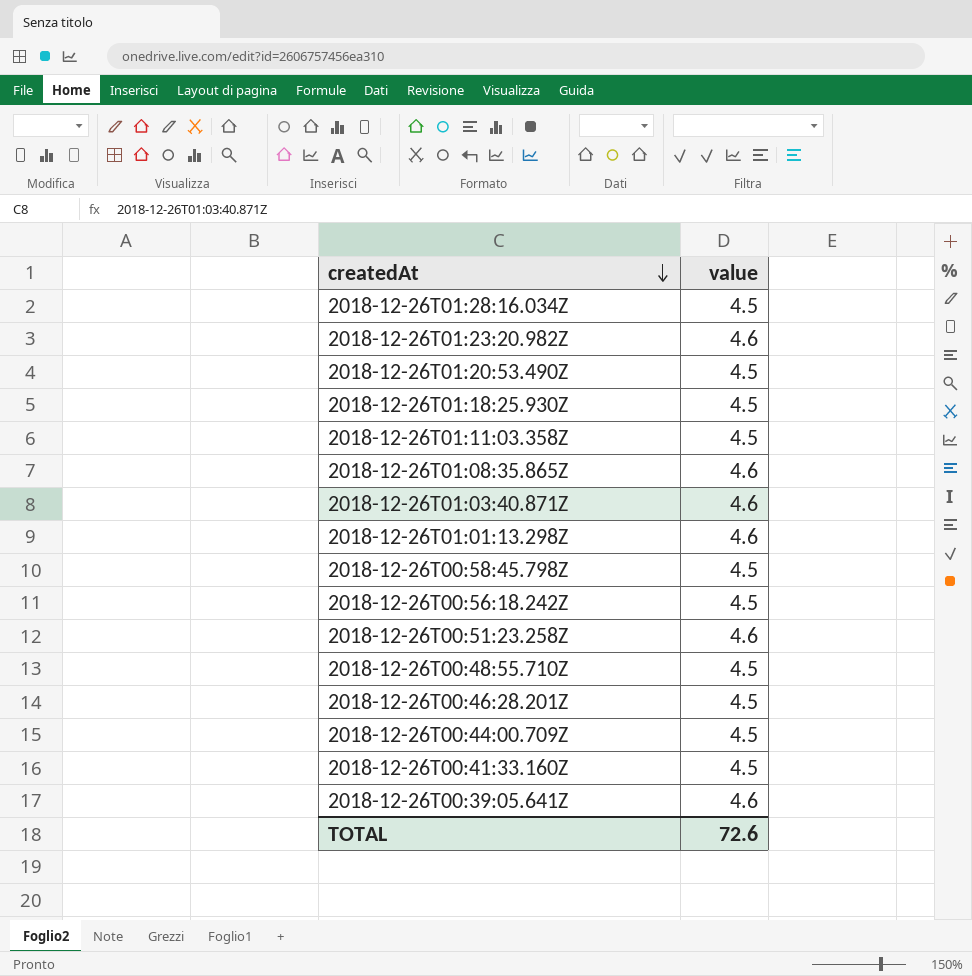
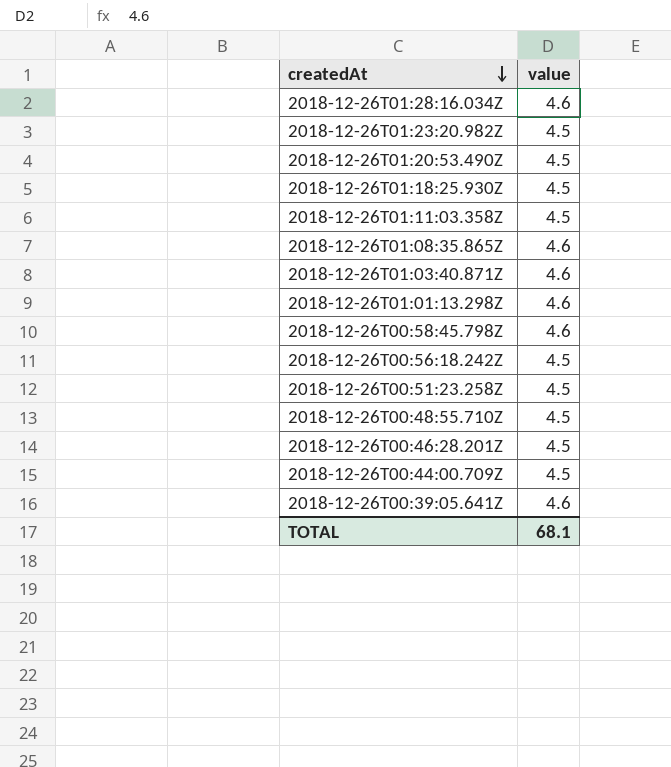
row 2018-12-26T00:41:33.160Z: 4.5 -> none
2018-12-26T01:28:16.034Z | value: 4.5 -> 4.6
2018-12-26T01:23:20.982Z | value: 4.6 -> 4.5
2018-12-26T00:58:45.798Z | value: 4.5 -> 4.6
2018-12-26T00:51:23.258Z | value: 4.6 -> 4.5
TOTAL | value: 72.6 -> 68.1

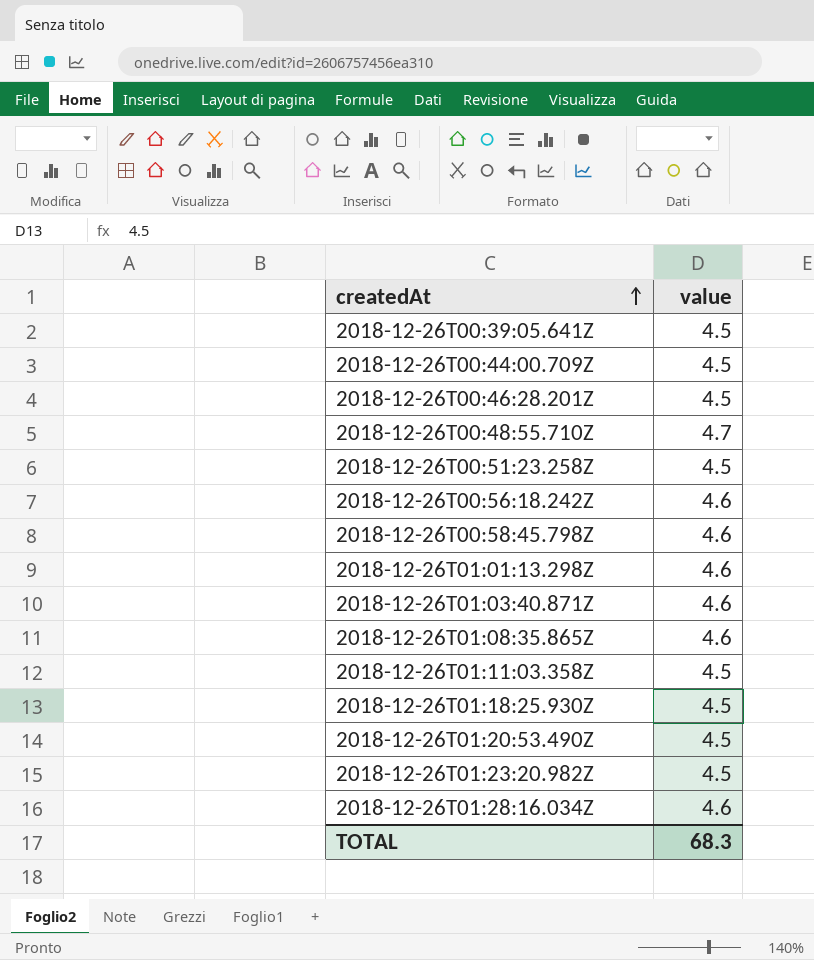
row order: createdAt descending -> createdAt ascending
2018-12-26T00:39:05.641Z | value: 4.6 -> 4.5
2018-12-26T00:48:55.710Z | value: 4.5 -> 4.7
2018-12-26T00:56:18.242Z | value: 4.5 -> 4.6
TOTAL | value: 68.1 -> 68.3

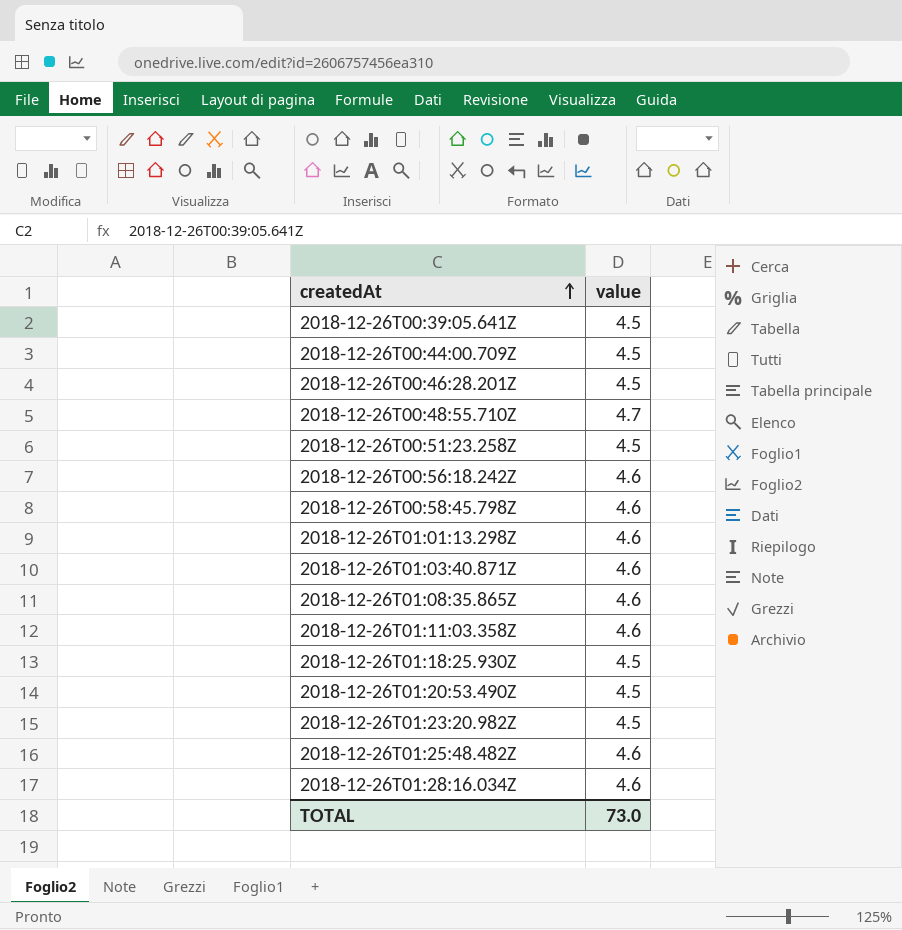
2018-12-26T01:11:03.358Z | value: 4.5 -> 4.6
row 2018-12-26T01:25:48.482Z: none -> 4.6
TOTAL | value: 68.3 -> 73.0

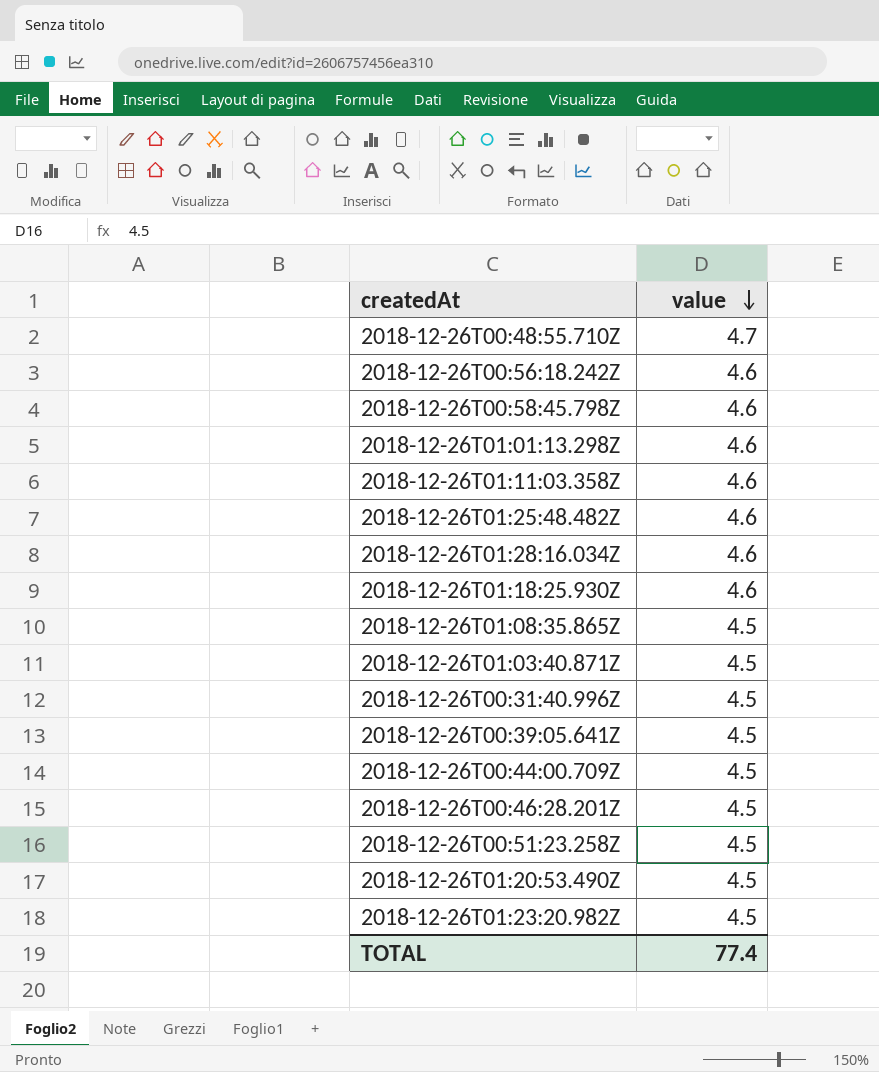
row order: createdAt ascending -> value descending
2018-12-26T01:18:25.930Z | value: 4.5 -> 4.6
2018-12-26T01:08:35.865Z | value: 4.6 -> 4.5
2018-12-26T01:03:40.871Z | value: 4.6 -> 4.5
row 2018-12-26T00:31:40.996Z: none -> 4.5
TOTAL | value: 73.0 -> 77.4

